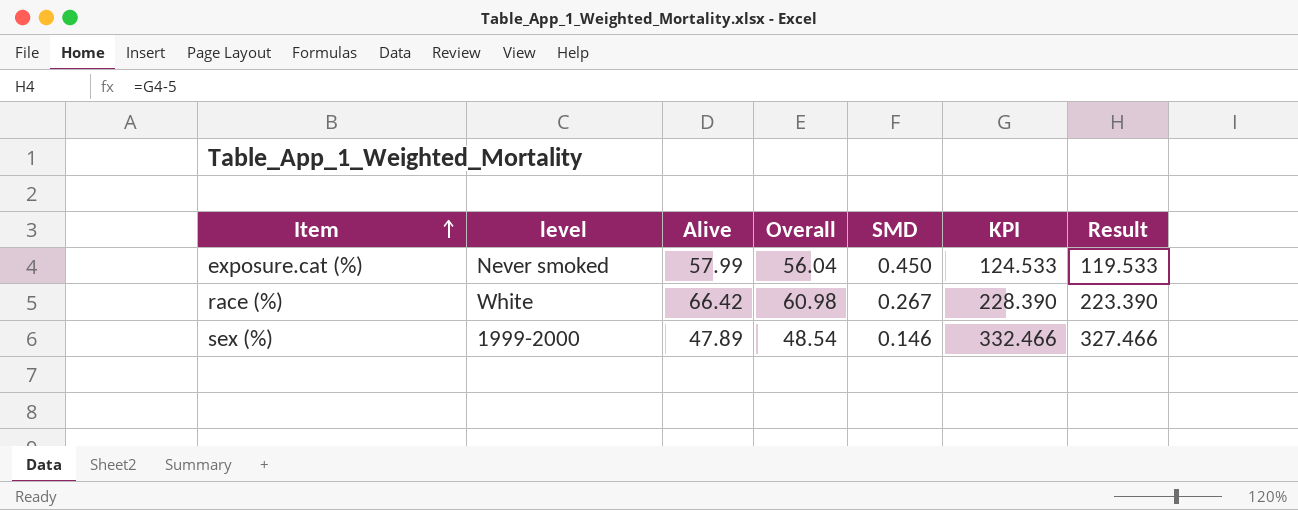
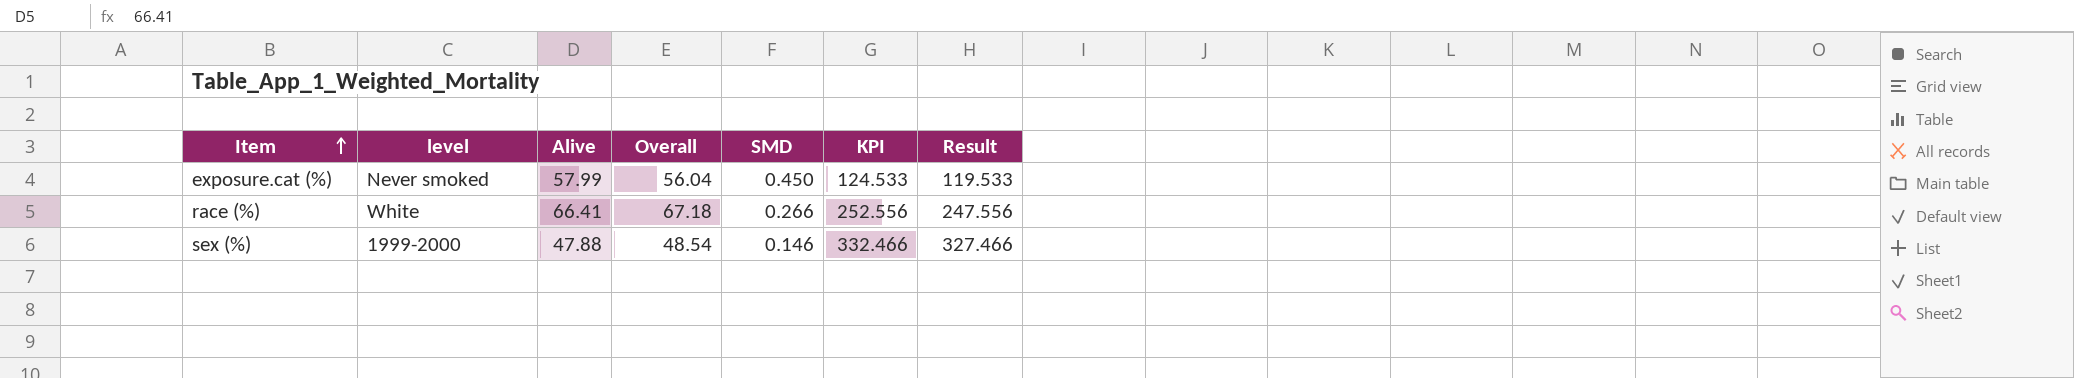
race (%) | Alive: 66.42 -> 66.41
race (%) | Overall: 60.98 -> 67.18
race (%) | SMD: 0.267 -> 0.266
race (%) | KPI: 228.390 -> 252.556
race (%) | Result: 223.390 -> 247.556
sex (%) | Alive: 47.89 -> 47.88

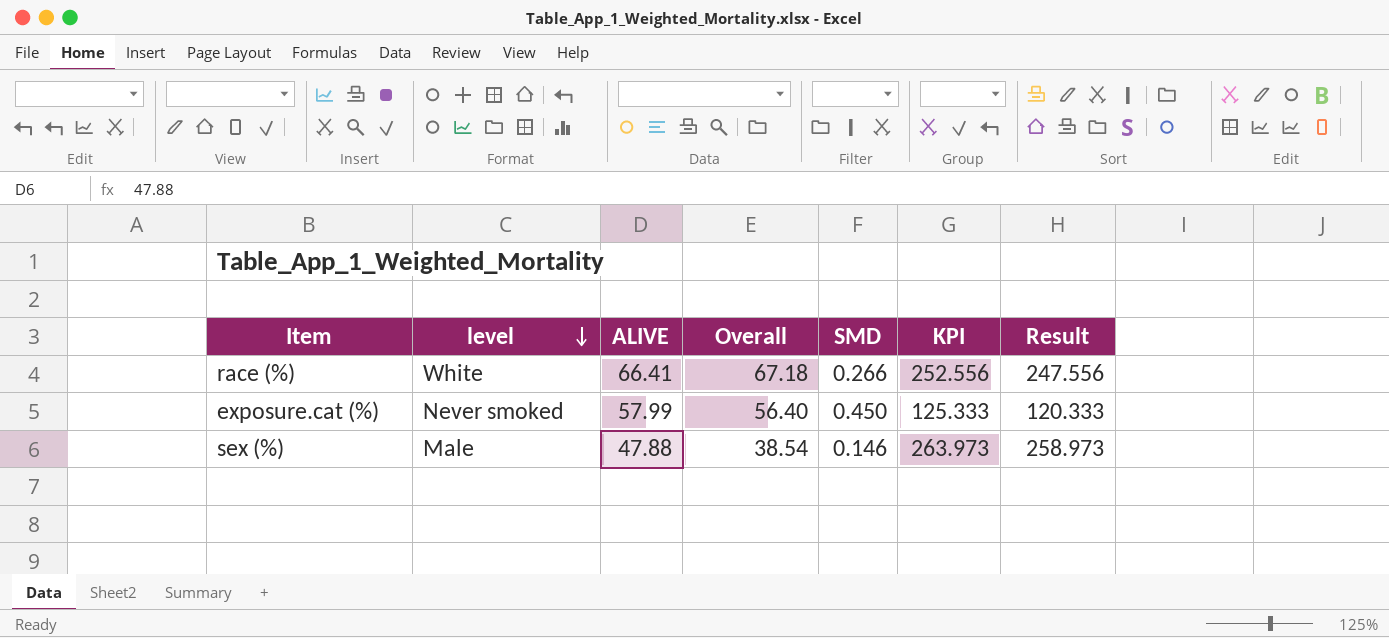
row order: Item ascending -> level descending
column name: Alive -> ALIVE
exposure.cat (%) | Overall: 56.04 -> 56.40
exposure.cat (%) | KPI: 124.533 -> 125.333
exposure.cat (%) | Result: 119.533 -> 120.333
sex (%) | level: 1999-2000 -> Male
sex (%) | Overall: 48.54 -> 38.54
sex (%) | KPI: 332.466 -> 263.973
sex (%) | Result: 327.466 -> 258.973

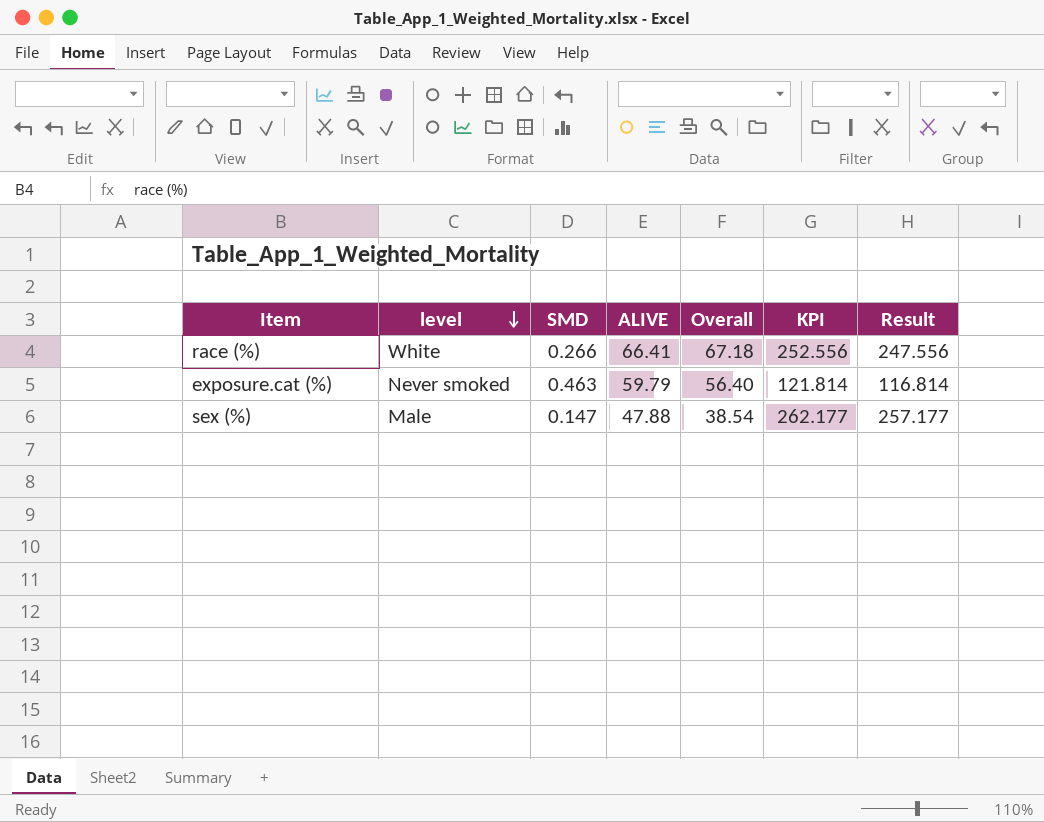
column SMD | position: 5 -> 3
exposure.cat (%) | SMD: 0.450 -> 0.463
exposure.cat (%) | ALIVE: 57.99 -> 59.79
exposure.cat (%) | KPI: 125.333 -> 121.814
exposure.cat (%) | Result: 120.333 -> 116.814
sex (%) | SMD: 0.146 -> 0.147
sex (%) | KPI: 263.973 -> 262.177
sex (%) | Result: 258.973 -> 257.177

